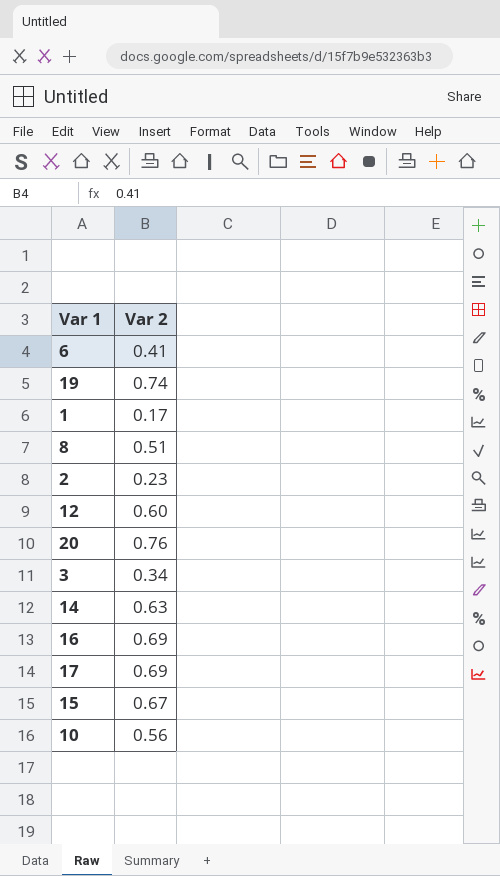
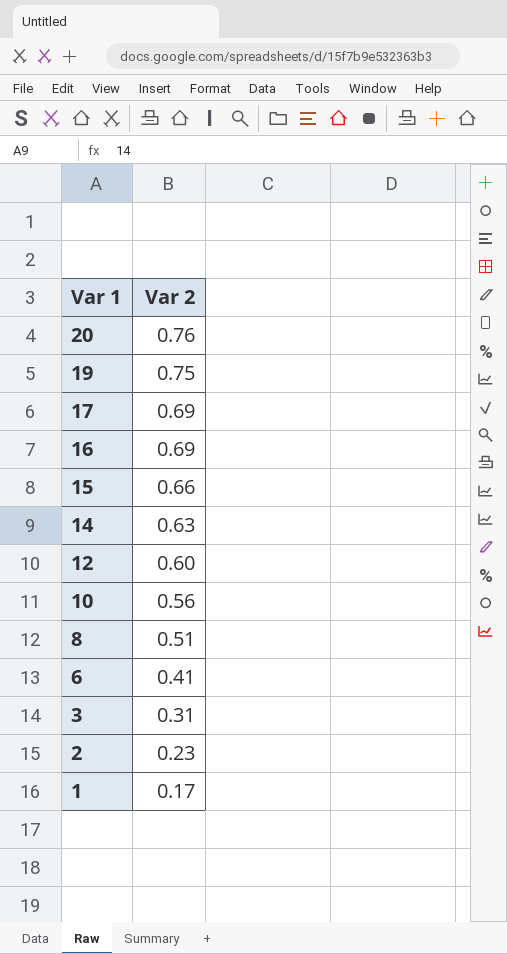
row order: none -> Var 1 descending
19 | Var 2: 0.74 -> 0.75
15 | Var 2: 0.67 -> 0.66
3 | Var 2: 0.34 -> 0.31

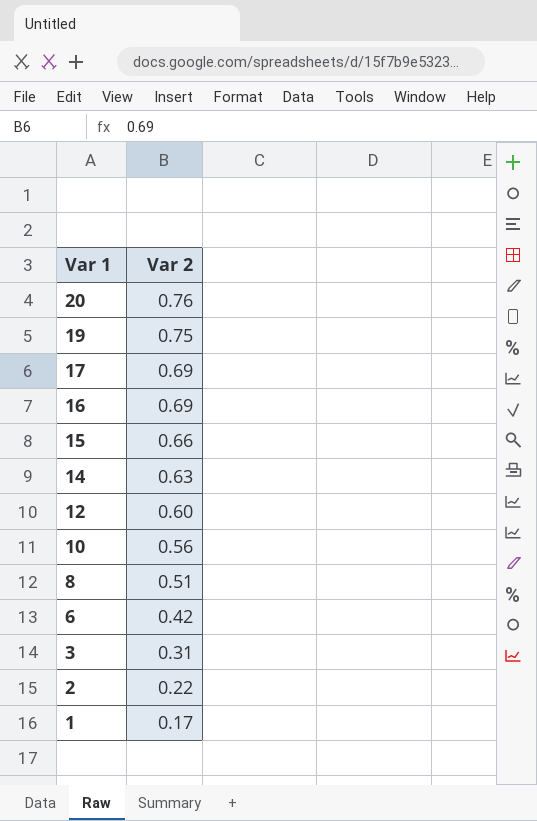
6 | Var 2: 0.41 -> 0.42
2 | Var 2: 0.23 -> 0.22

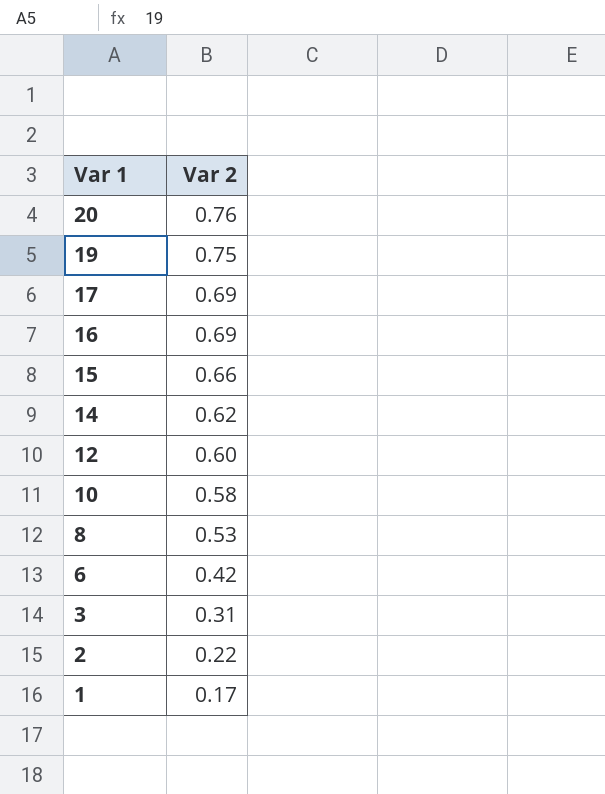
14 | Var 2: 0.63 -> 0.62
10 | Var 2: 0.56 -> 0.58
8 | Var 2: 0.51 -> 0.53

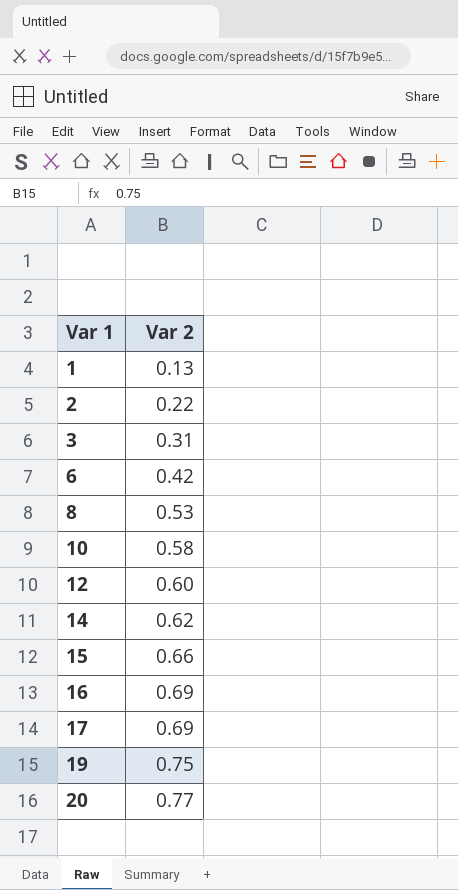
row order: Var 1 descending -> Var 1 ascending
1 | Var 2: 0.17 -> 0.13
20 | Var 2: 0.76 -> 0.77

